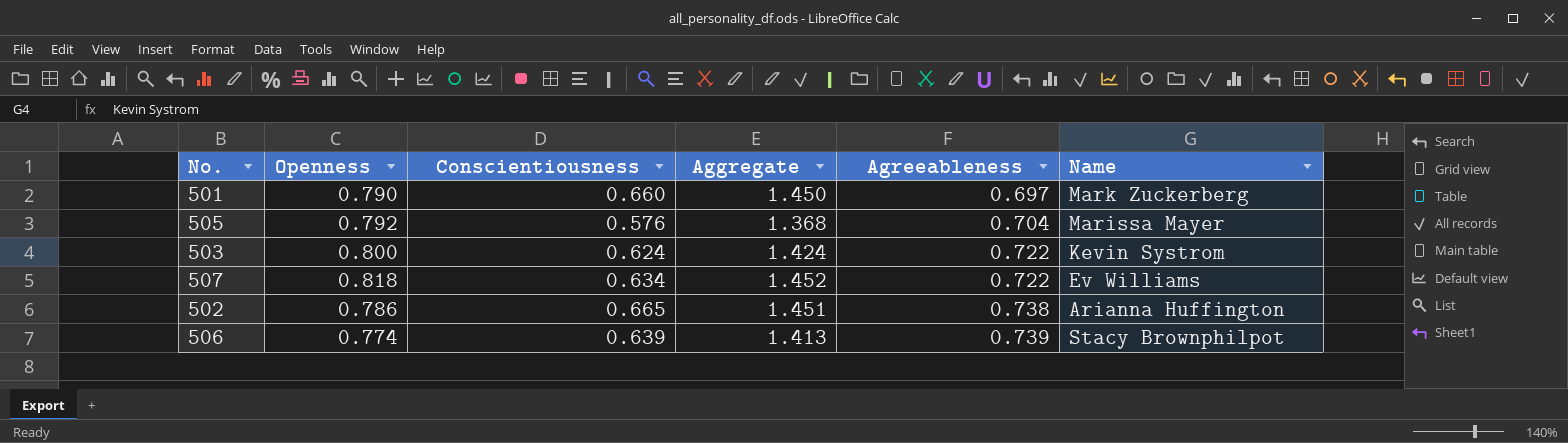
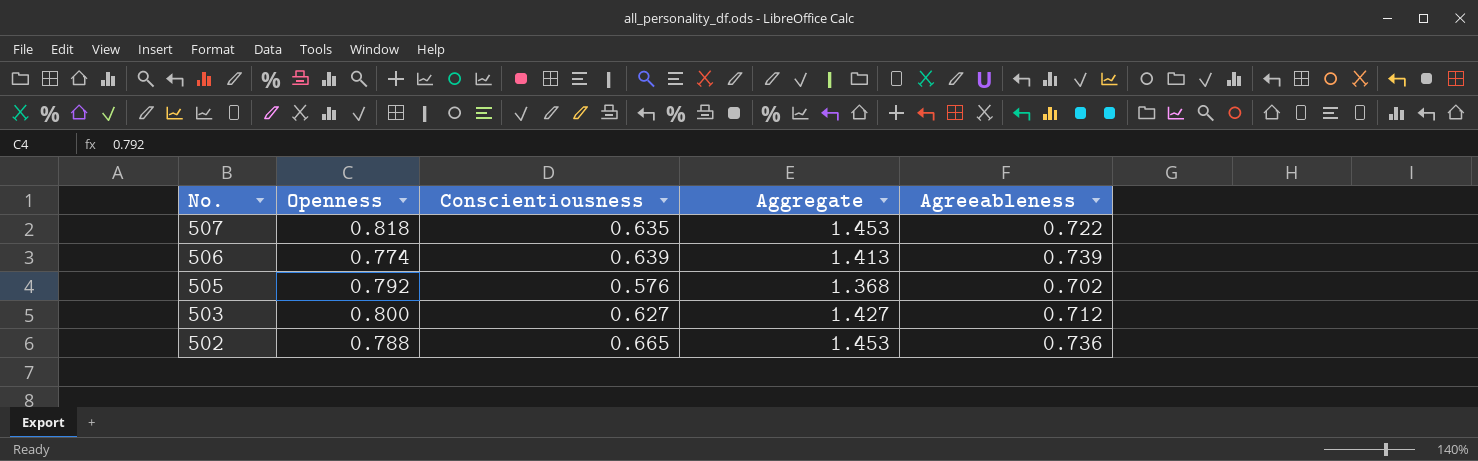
row order: Agreeableness ascending -> No. descending
column Name | position: 6 -> none
row 501: 0.790 | 0.660 | 1.450 | 0.697 | Mark Zuckerberg -> none
507 | Conscientiousness: 0.634 -> 0.635
507 | Aggregate: 1.452 -> 1.453
505 | Agreeableness: 0.704 -> 0.702
503 | Conscientiousness: 0.624 -> 0.627
503 | Aggregate: 1.424 -> 1.427
503 | Agreeableness: 0.722 -> 0.712
502 | Openness: 0.786 -> 0.788
502 | Aggregate: 1.451 -> 1.453
502 | Agreeableness: 0.738 -> 0.736

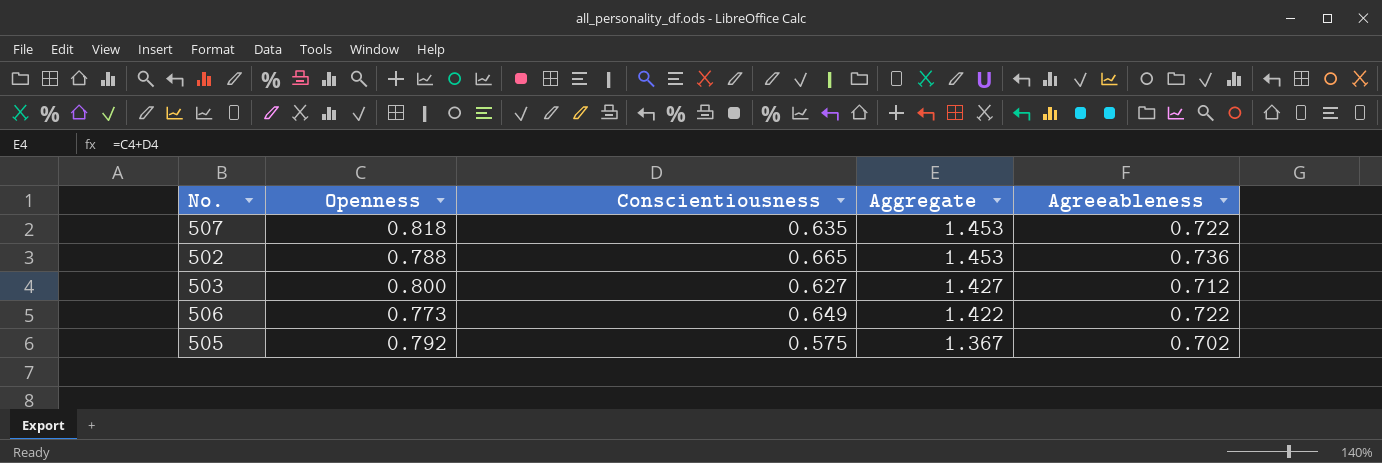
row order: No. descending -> Aggregate descending
506 | Openness: 0.774 -> 0.773
506 | Conscientiousness: 0.639 -> 0.649
506 | Aggregate: 1.413 -> 1.422
506 | Agreeableness: 0.739 -> 0.722
505 | Conscientiousness: 0.576 -> 0.575
505 | Aggregate: 1.368 -> 1.367

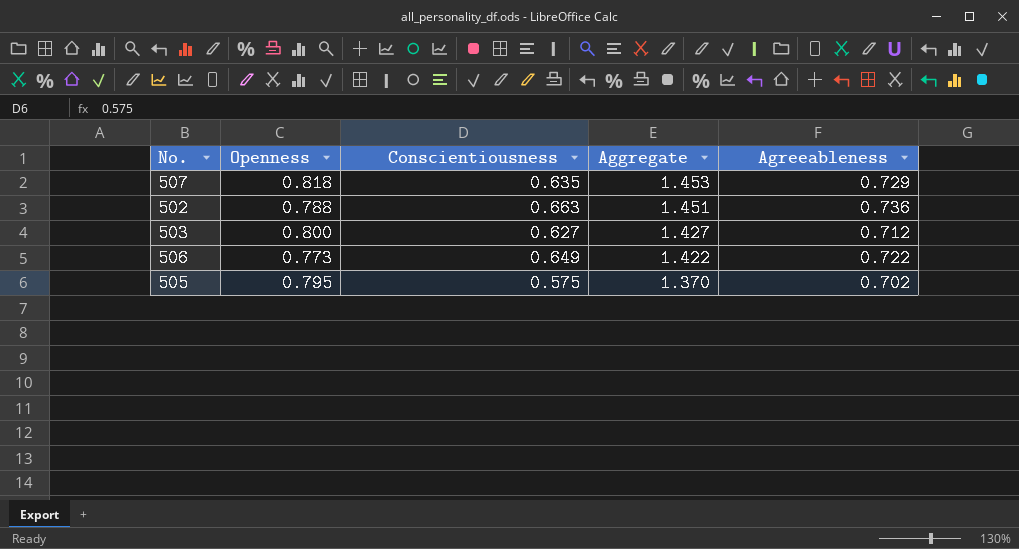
507 | Agreeableness: 0.722 -> 0.729
502 | Conscientiousness: 0.665 -> 0.663
502 | Aggregate: 1.453 -> 1.451
505 | Openness: 0.792 -> 0.795
505 | Aggregate: 1.367 -> 1.370

